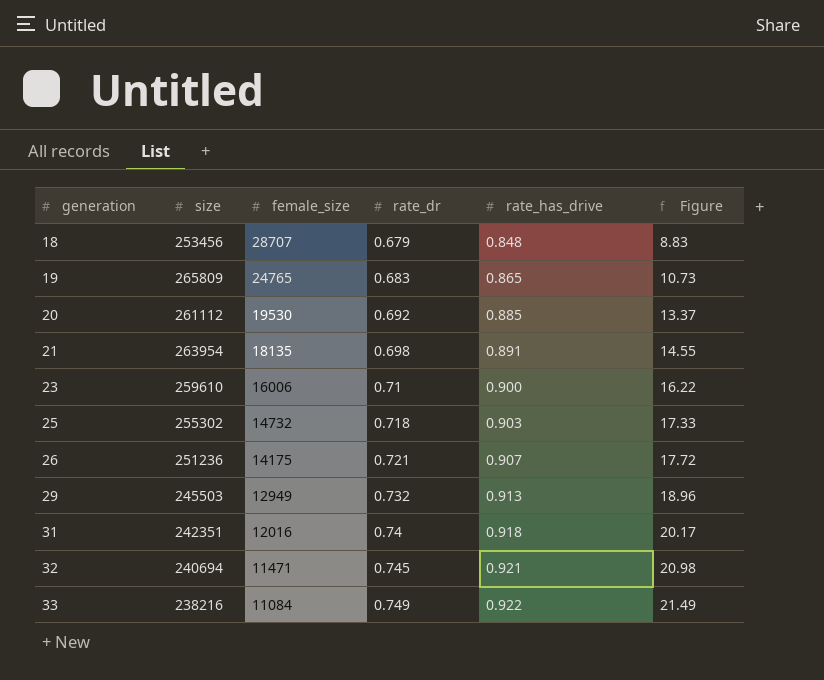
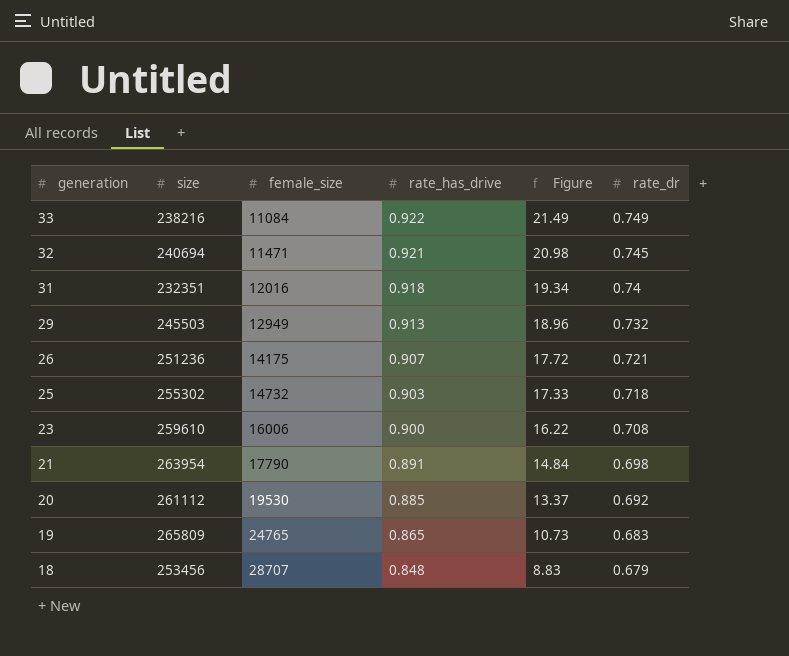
row order: generation ascending -> generation descending
column rate_dr | position: 4 -> 6
31 | size: 242351 -> 232351
31 | Figure: 20.17 -> 19.34
23 | rate_dr: 0.71 -> 0.708
21 | female_size: 18135 -> 17790
21 | Figure: 14.55 -> 14.84

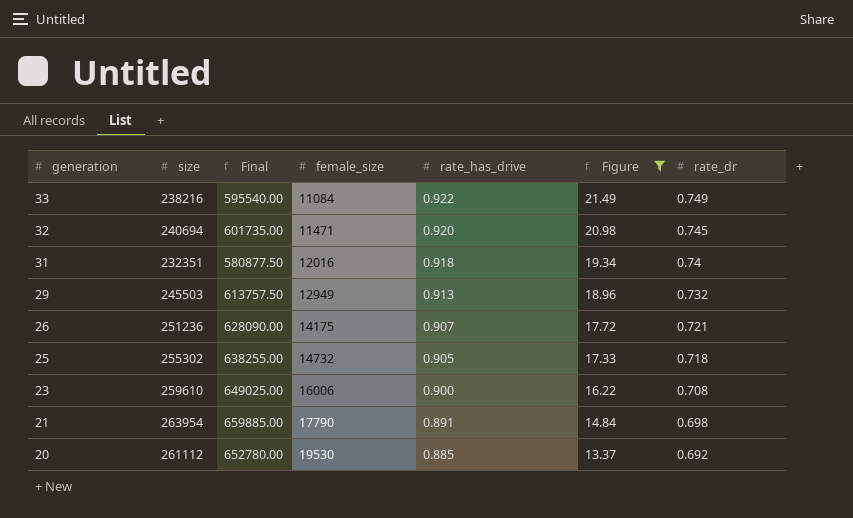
filter: none -> Figure >= 13.37
column Final | formula: none -> [size] * 2.5
32 | rate_has_drive: 0.921 -> 0.920
25 | rate_has_drive: 0.903 -> 0.905

